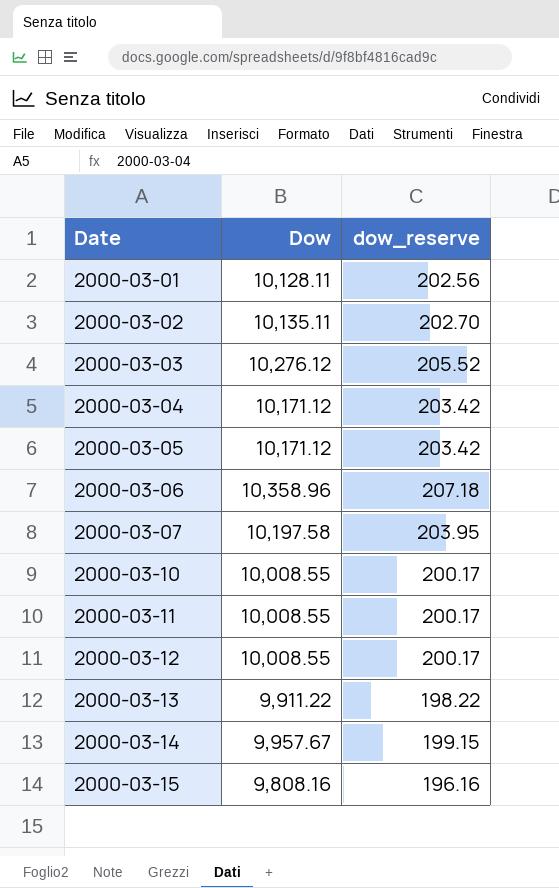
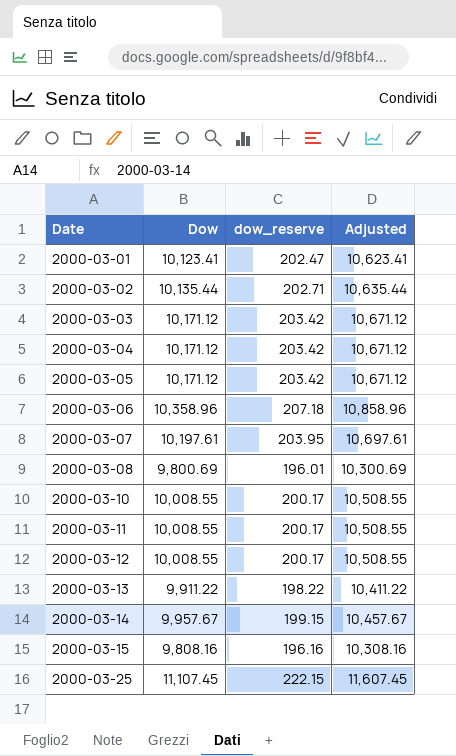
column Adjusted | formula: none -> [Dow] + 500
2000-03-01 | Dow: 10,128.11 -> 10,123.41
2000-03-01 | dow_reserve: 202.56 -> 202.47
2000-03-02 | Dow: 10,135.11 -> 10,135.44
2000-03-02 | dow_reserve: 202.70 -> 202.71
2000-03-03 | Dow: 10,276.12 -> 10,171.12
2000-03-03 | dow_reserve: 205.52 -> 203.42
2000-03-07 | Dow: 10,197.58 -> 10,197.61
row 2000-03-08: none -> 9,800.69 | 196.01 | 10,300.69
row 2000-03-25: none -> 11,107.45 | 222.15 | 11,607.45

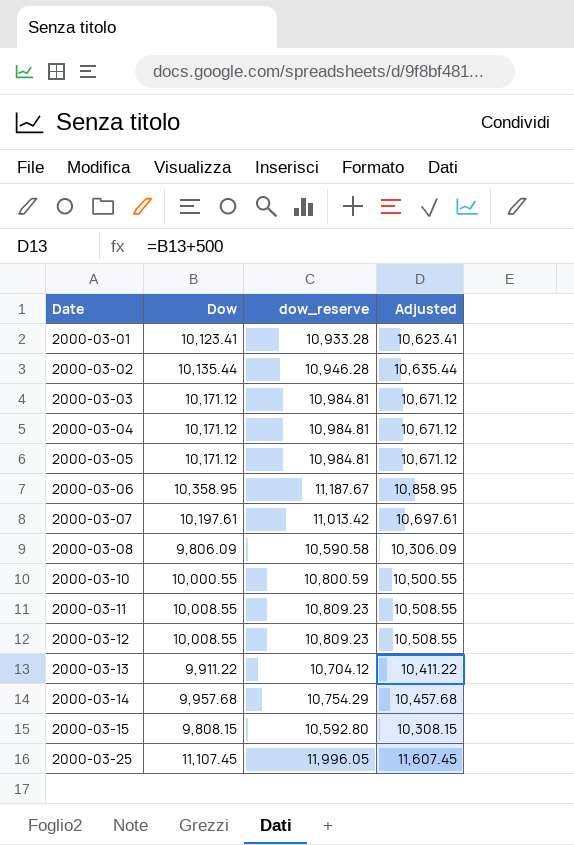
column dow_reserve | formula: [Dow] * 0.02 -> [Dow] * 1.08
2000-03-06 | Dow: 10,358.96 -> 10,358.95
2000-03-06 | Adjusted: 10,858.96 -> 10,858.95
2000-03-08 | Dow: 9,800.69 -> 9,806.09
2000-03-08 | Adjusted: 10,300.69 -> 10,306.09
2000-03-10 | Dow: 10,008.55 -> 10,000.55
2000-03-10 | Adjusted: 10,508.55 -> 10,500.55
2000-03-14 | Dow: 9,957.67 -> 9,957.68
2000-03-14 | Adjusted: 10,457.67 -> 10,457.68
2000-03-15 | Dow: 9,808.16 -> 9,808.15
2000-03-15 | Adjusted: 10,308.16 -> 10,308.15

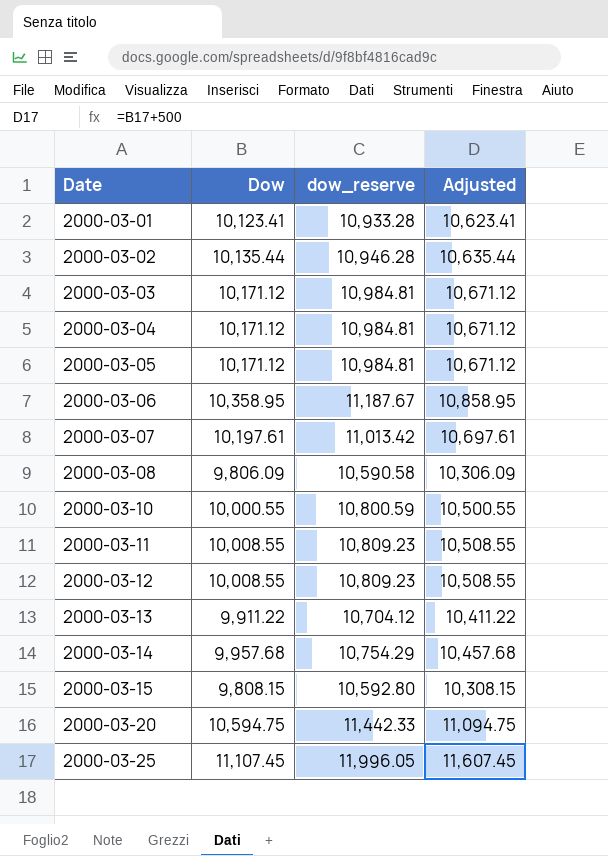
row 2000-03-20: none -> 10,594.75 | 11,442.33 | 11,094.75

